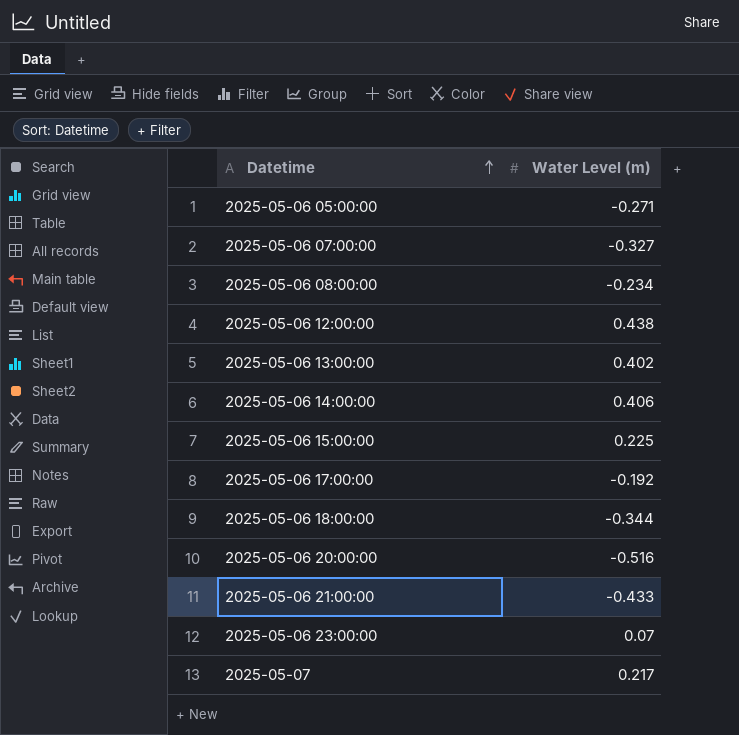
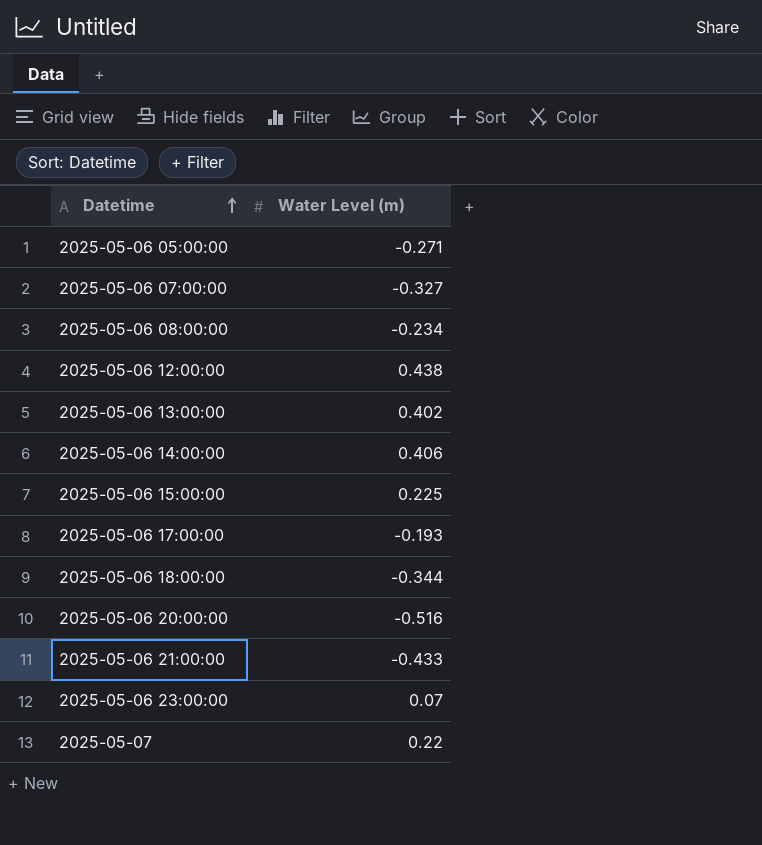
2025-05-06 17:00:00 | Water Level (m): -0.192 -> -0.193
2025-05-07 | Water Level (m): 0.217 -> 0.22

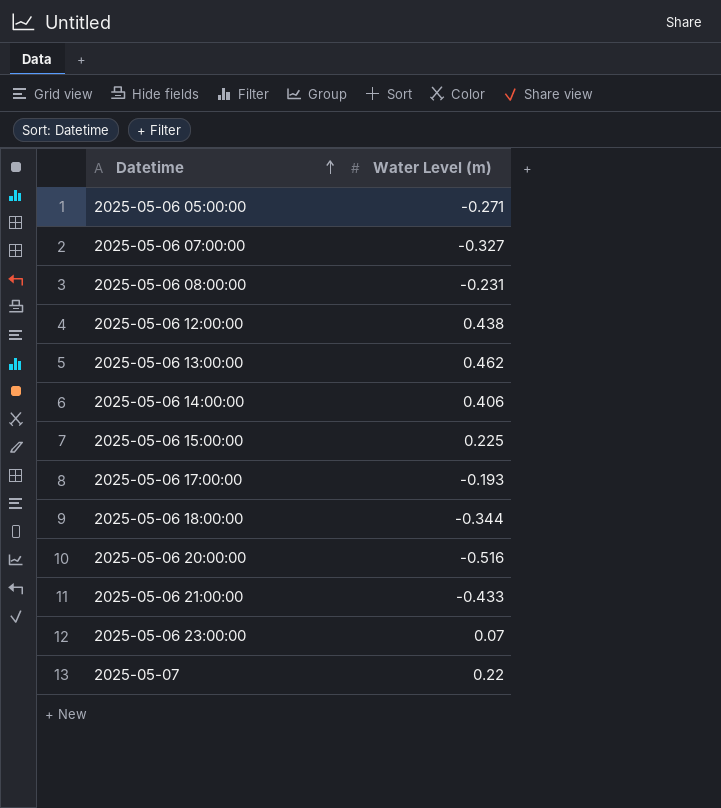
2025-05-06 08:00:00 | Water Level (m): -0.234 -> -0.231
2025-05-06 13:00:00 | Water Level (m): 0.402 -> 0.462

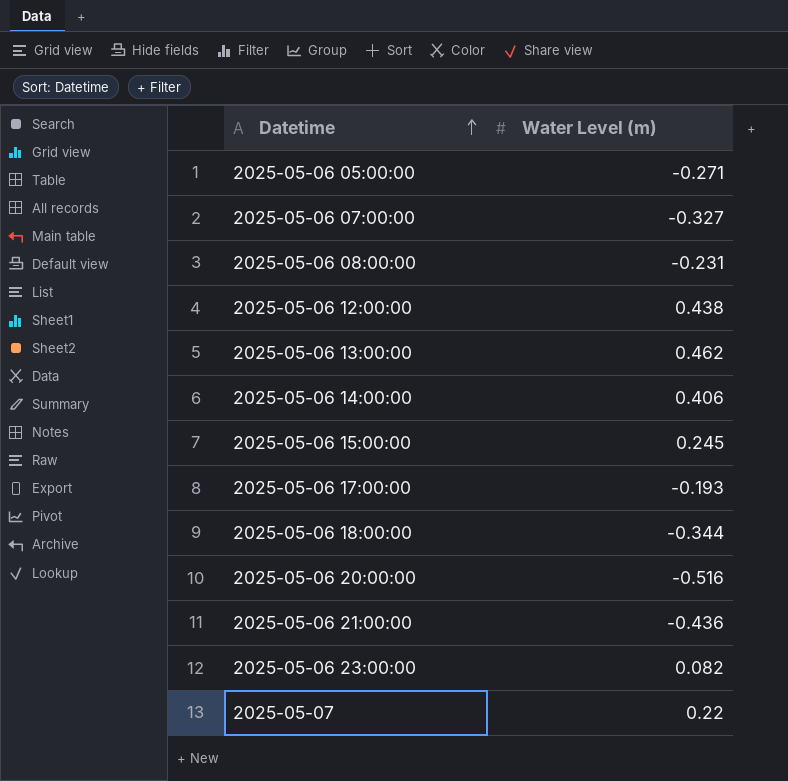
2025-05-06 15:00:00 | Water Level (m): 0.225 -> 0.245
2025-05-06 21:00:00 | Water Level (m): -0.433 -> -0.436
2025-05-06 23:00:00 | Water Level (m): 0.07 -> 0.082

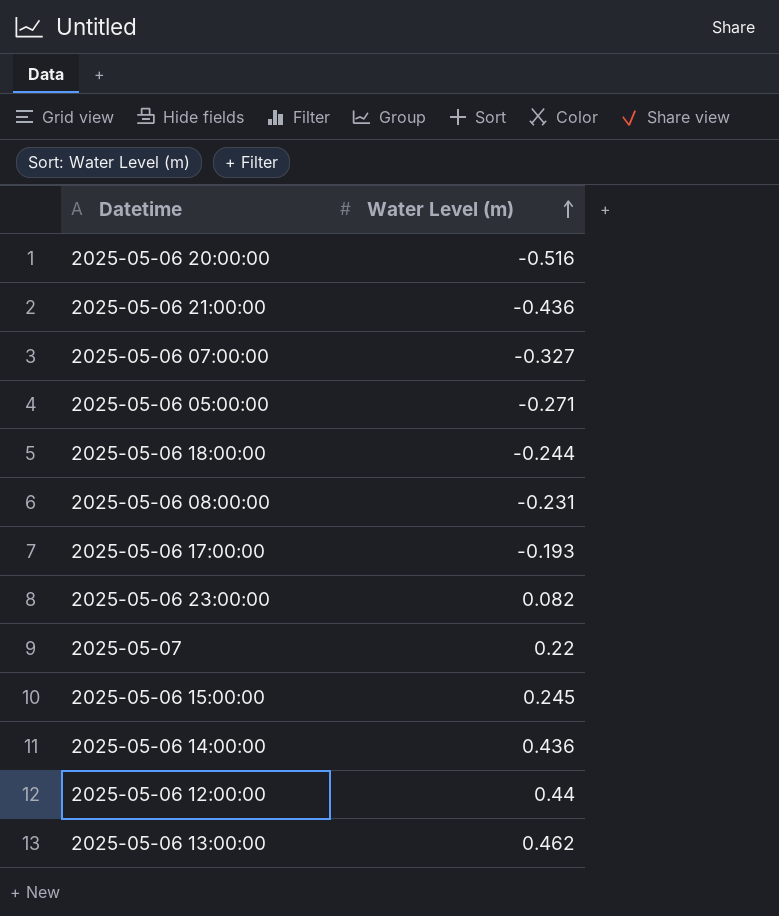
row order: Datetime ascending -> Water Level (m) ascending
2025-05-06 18:00:00 | Water Level (m): -0.344 -> -0.244
2025-05-06 14:00:00 | Water Level (m): 0.406 -> 0.436
2025-05-06 12:00:00 | Water Level (m): 0.438 -> 0.44

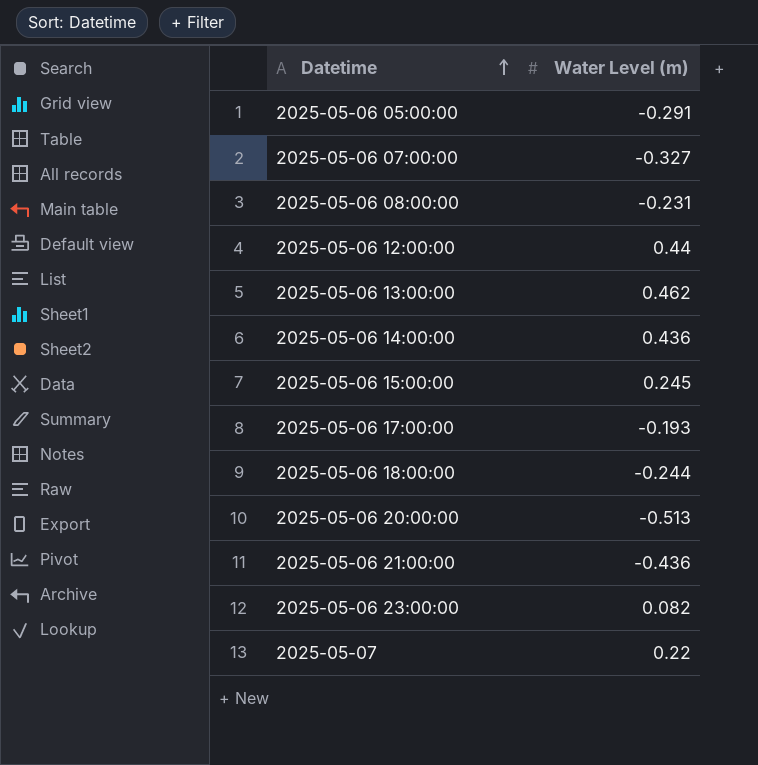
row order: Water Level (m) ascending -> Datetime ascending
2025-05-06 05:00:00 | Water Level (m): -0.271 -> -0.291
2025-05-06 20:00:00 | Water Level (m): -0.516 -> -0.513

